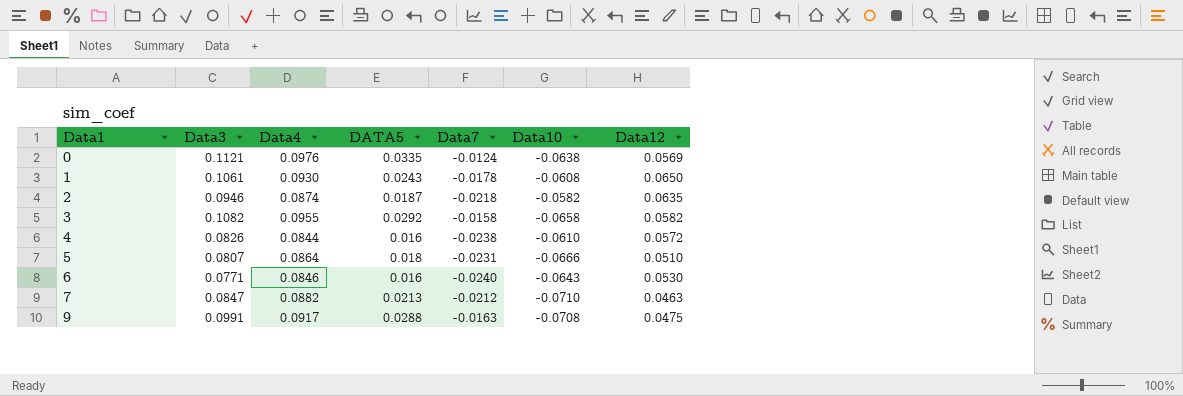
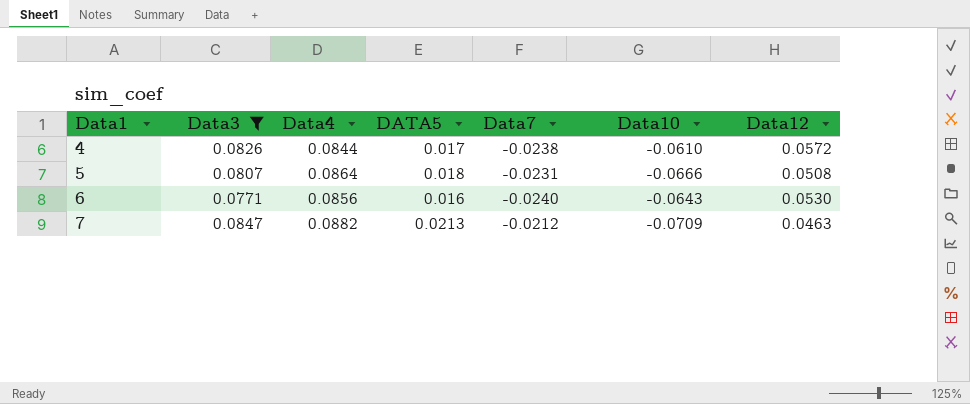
filter: none -> Data3 <= 0.0847
4 | DATA5: 0.016 -> 0.017
5 | Data12: 0.0510 -> 0.0508
6 | Data4: 0.0846 -> 0.0856
7 | Data10: -0.0710 -> -0.0709

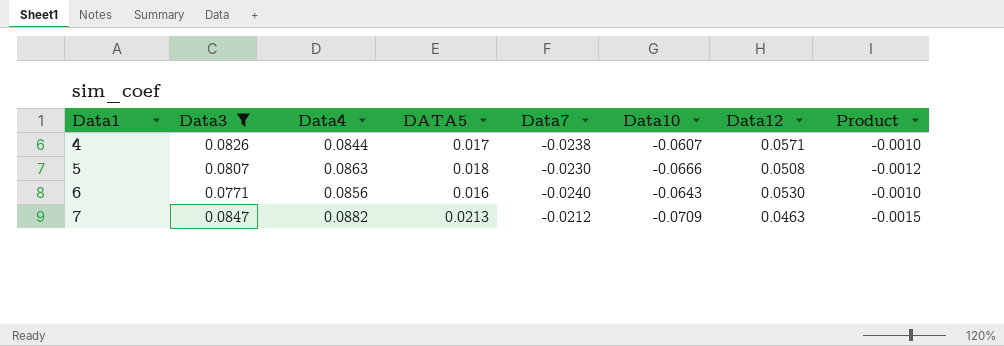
column Product | formula: none -> [DATA5] * [Data10]
4 | Data10: -0.0610 -> -0.0607
4 | Data12: 0.0572 -> 0.0571
5 | Data4: 0.0864 -> 0.0863
5 | Data7: -0.0231 -> -0.0230

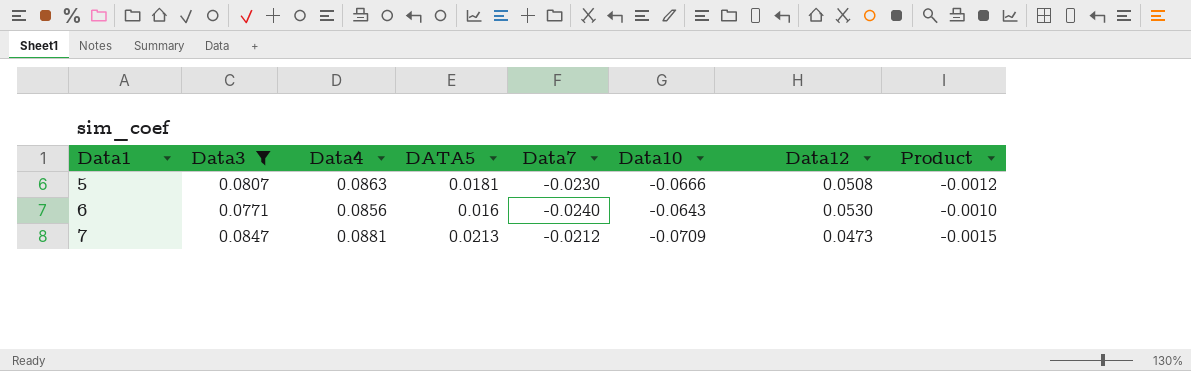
row 4: 0.0826 | 0.0844 | 0.017 | -0.0238 | -0.0607 | 0.0571 | -0.0010 -> none
5 | DATA5: 0.018 -> 0.0181
7 | Data4: 0.0882 -> 0.0881
7 | Data12: 0.0463 -> 0.0473

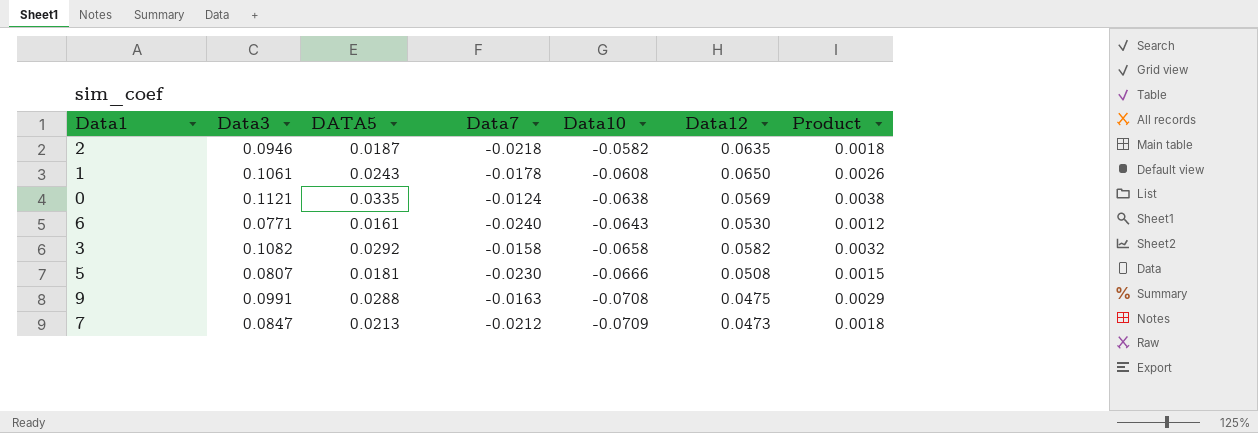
filter: Data3 <= 0.0847 -> none
row order: Data1 ascending -> Data10 descending
column Data4 | position: 3 -> none
column Product | formula: [DATA5] * [Data10] -> [Data3] * [DATA5]
6 | DATA5: 0.016 -> 0.0161

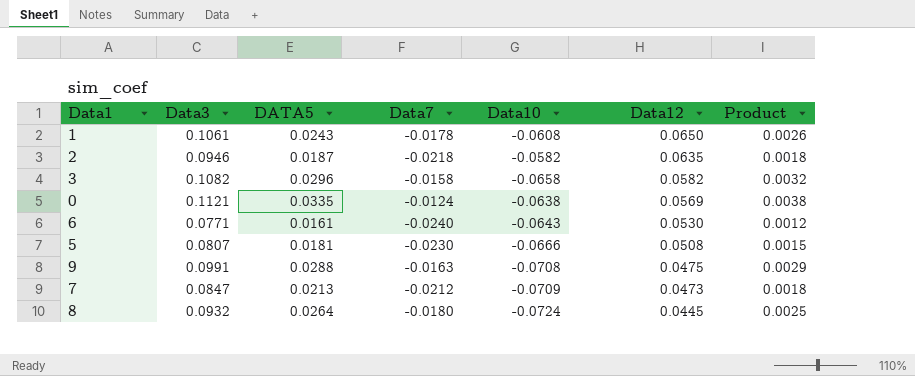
row order: Data10 descending -> Data12 descending
3 | DATA5: 0.0292 -> 0.0296
row 8: none -> 0.0932 | 0.0264 | -0.0180 | -0.0724 | 0.0445 | 0.0025

